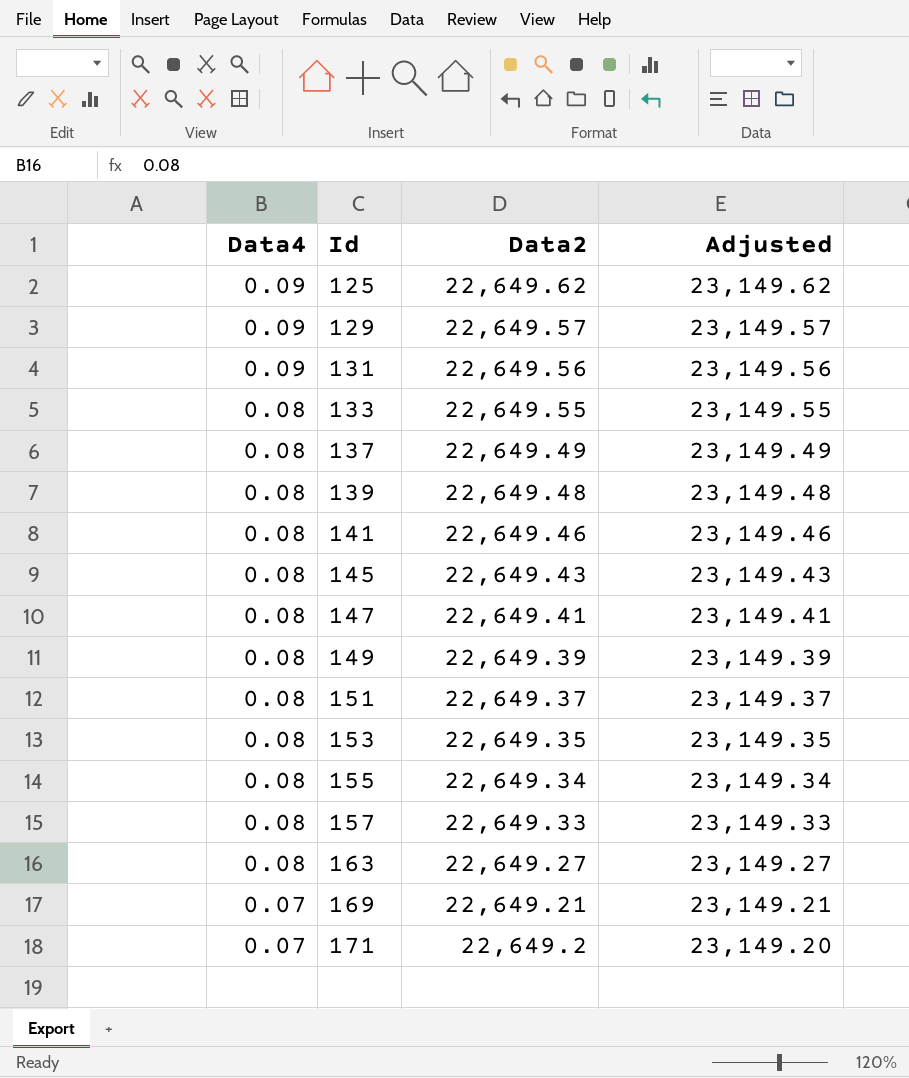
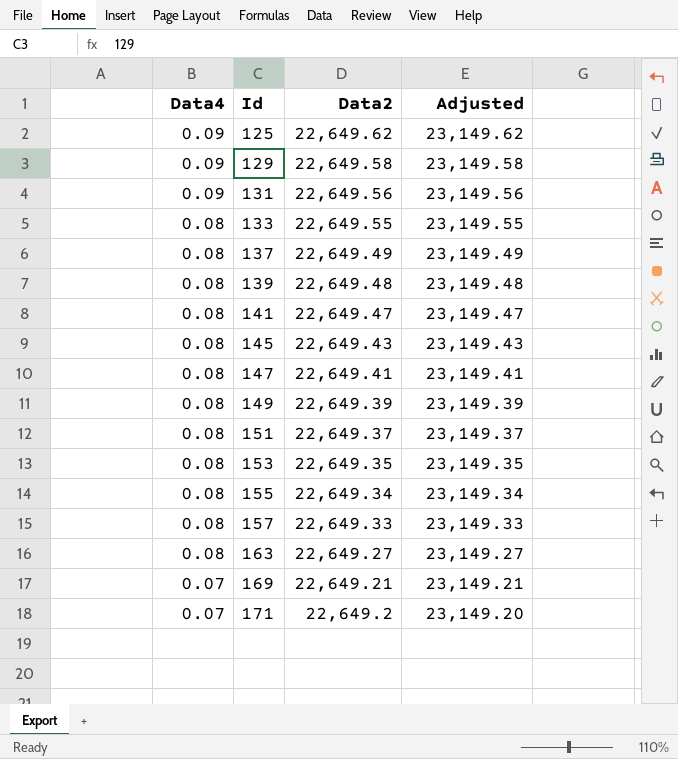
129 | Data2: 22,649.57 -> 22,649.58
129 | Adjusted: 23,149.57 -> 23,149.58
141 | Data2: 22,649.46 -> 22,649.47
141 | Adjusted: 23,149.46 -> 23,149.47

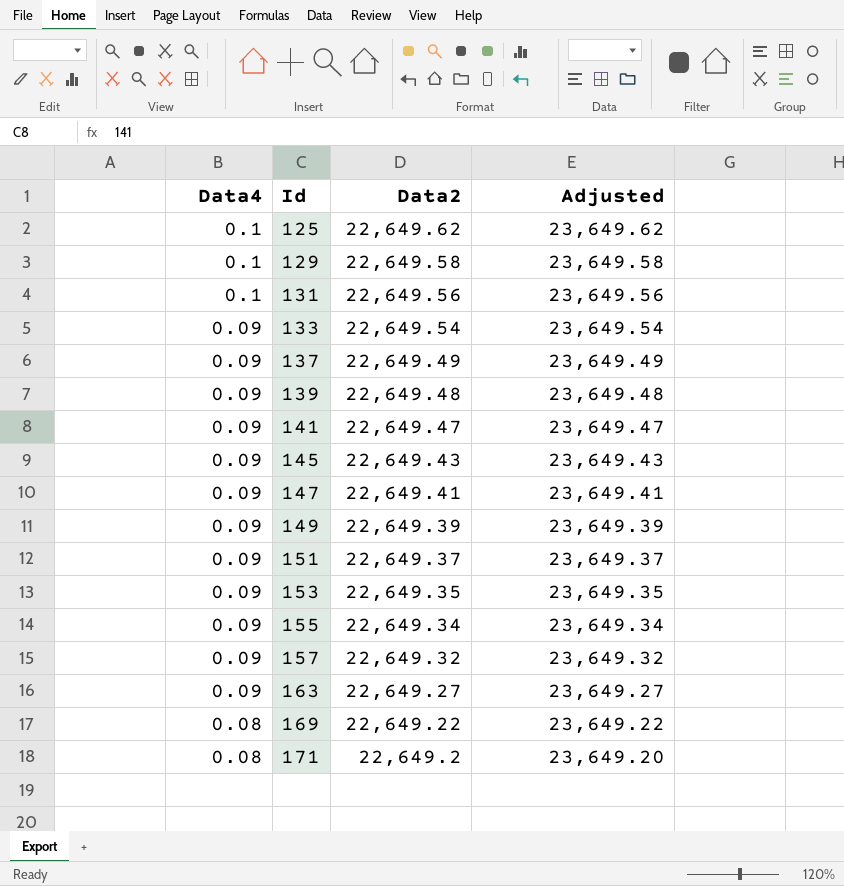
column Adjusted | formula: [Data2] + 500 -> [Data2] + 1000
125 | Data4: 0.09 -> 0.1
129 | Data4: 0.09 -> 0.1
131 | Data4: 0.09 -> 0.1
133 | Data4: 0.08 -> 0.09
133 | Data2: 22,649.55 -> 22,649.54
137 | Data4: 0.08 -> 0.09
139 | Data4: 0.08 -> 0.09
141 | Data4: 0.08 -> 0.09
145 | Data4: 0.08 -> 0.09
147 | Data4: 0.08 -> 0.09
149 | Data4: 0.08 -> 0.09
151 | Data4: 0.08 -> 0.09
153 | Data4: 0.08 -> 0.09
155 | Data4: 0.08 -> 0.09
157 | Data4: 0.08 -> 0.09
157 | Data2: 22,649.33 -> 22,649.32
163 | Data4: 0.08 -> 0.09
169 | Data4: 0.07 -> 0.08
169 | Data2: 22,649.21 -> 22,649.22
171 | Data4: 0.07 -> 0.08

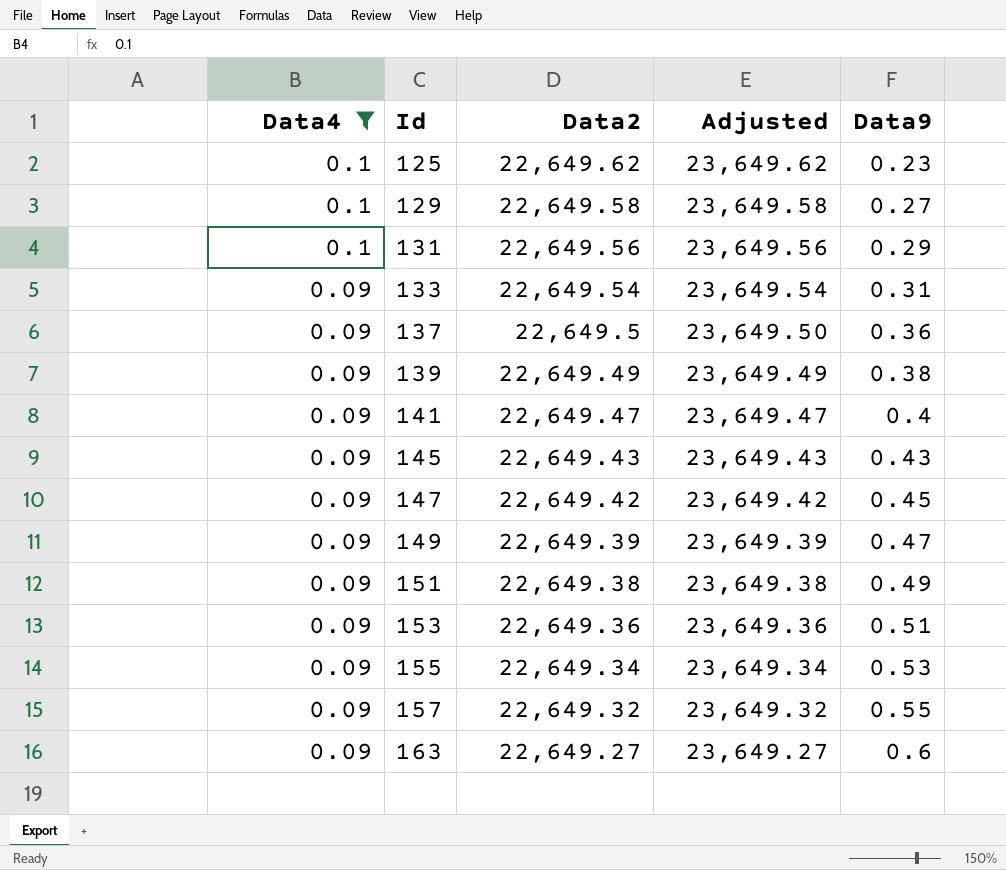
filter: none -> Data4 != 0.08
column Data9 | position: none -> 5
137 | Data2: 22,649.49 -> 22,649.5
137 | Adjusted: 23,649.49 -> 23,649.50
139 | Data2: 22,649.48 -> 22,649.49
139 | Adjusted: 23,649.48 -> 23,649.49
147 | Data2: 22,649.41 -> 22,649.42
147 | Adjusted: 23,649.41 -> 23,649.42
151 | Data2: 22,649.37 -> 22,649.38
151 | Adjusted: 23,649.37 -> 23,649.38
153 | Data2: 22,649.35 -> 22,649.36
153 | Adjusted: 23,649.35 -> 23,649.36

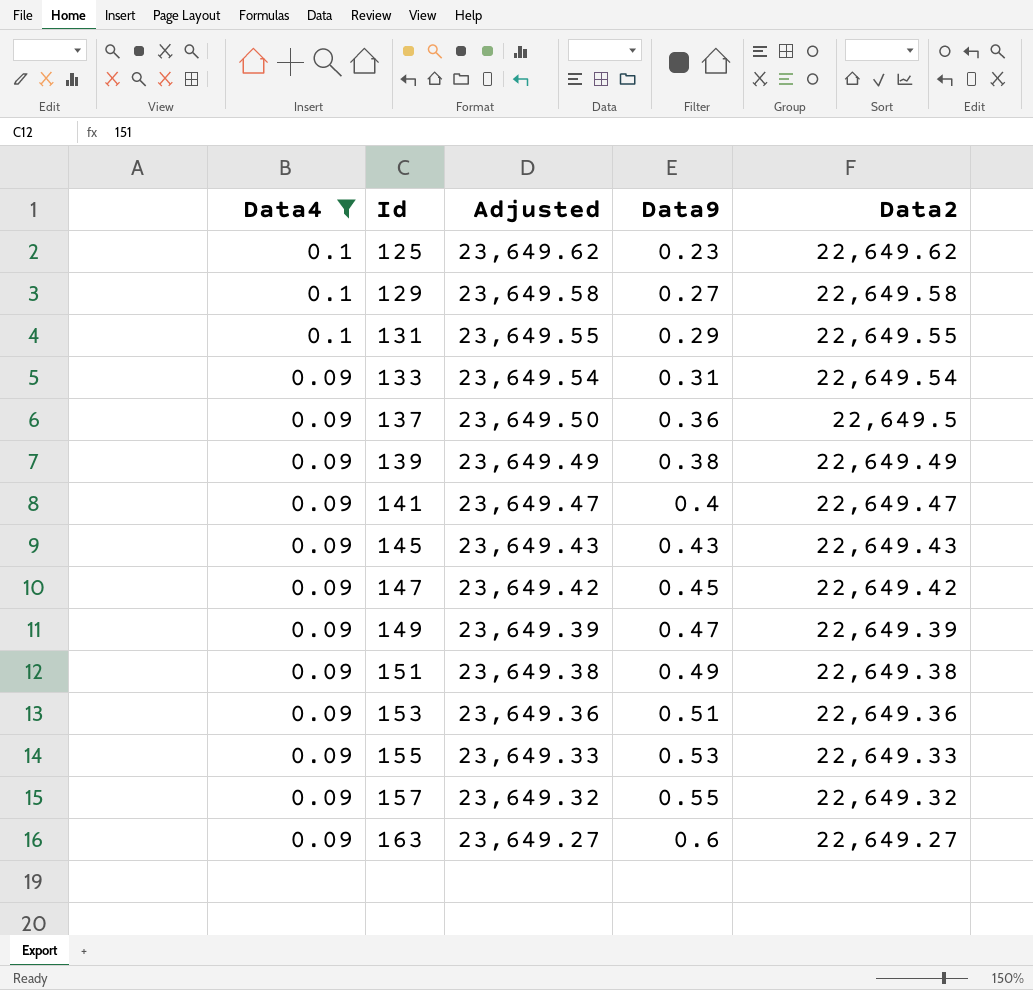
column Data2 | position: 3 -> 5
131 | Adjusted: 23,649.56 -> 23,649.55
131 | Data2: 22,649.56 -> 22,649.55
155 | Adjusted: 23,649.34 -> 23,649.33
155 | Data2: 22,649.34 -> 22,649.33

